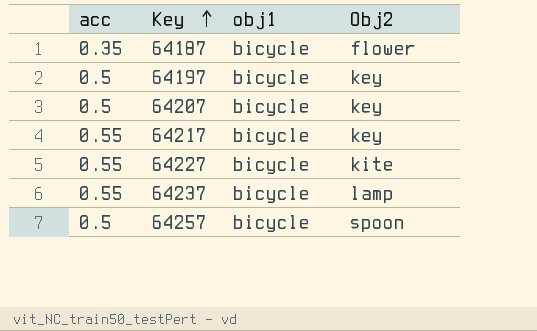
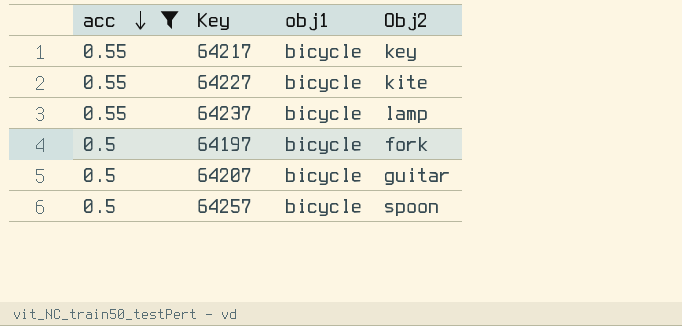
filter: none -> acc != 0.35
row order: Key ascending -> acc descending
64197 | Obj2: key -> fork
64207 | Obj2: key -> guitar

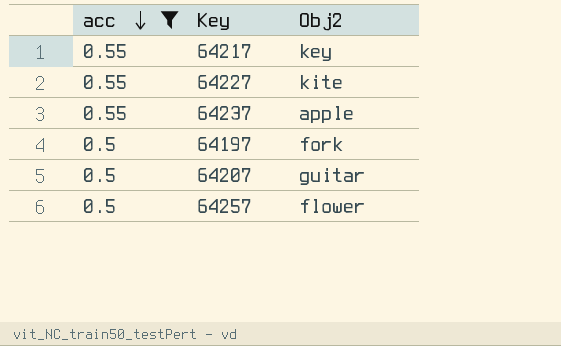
column obj1 | position: 3 -> none
64237 | Obj2: lamp -> apple
64257 | Obj2: spoon -> flower

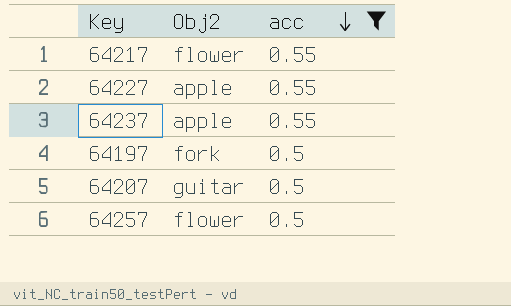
column acc | position: 1 -> 3
64217 | Obj2: key -> flower
64227 | Obj2: kite -> apple

